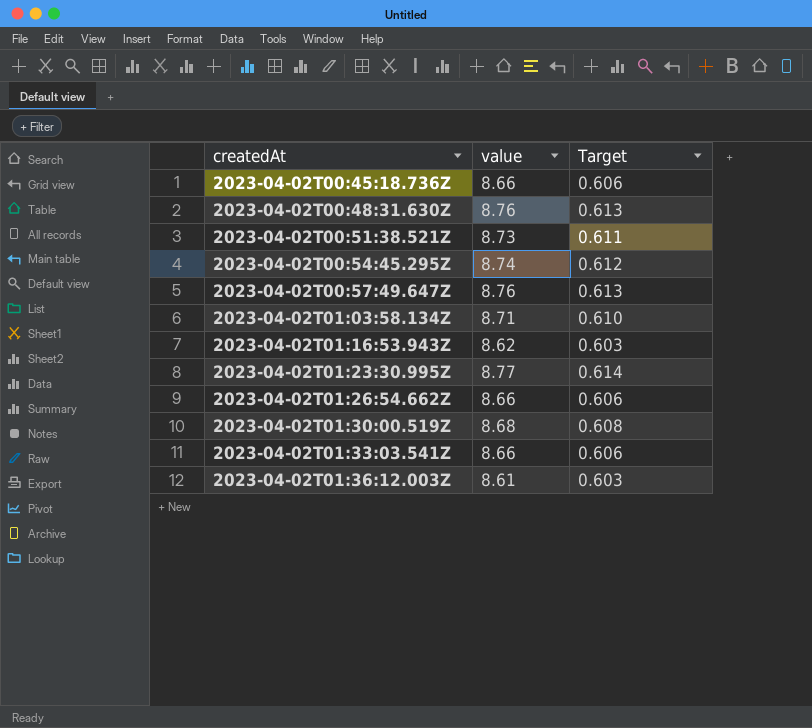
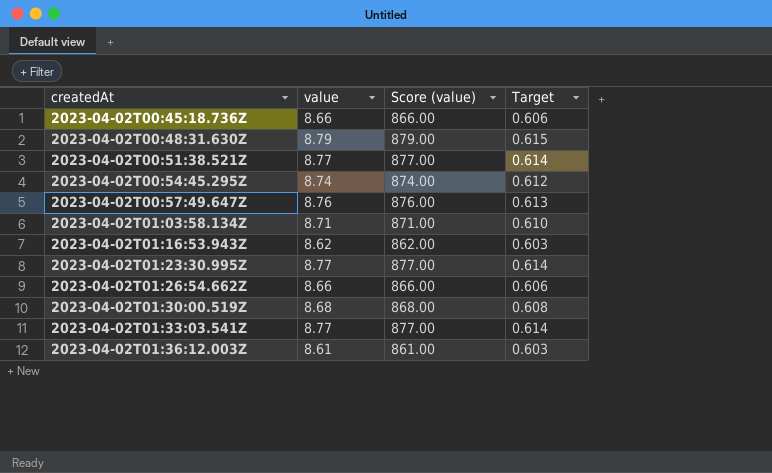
column Score (value) | formula: none -> [value] * 100
2023-04-02T00:48:31.630Z | value: 8.76 -> 8.79
2023-04-02T00:48:31.630Z | Target: 0.613 -> 0.615
2023-04-02T00:51:38.521Z | value: 8.73 -> 8.77
2023-04-02T00:51:38.521Z | Target: 0.611 -> 0.614
2023-04-02T01:33:03.541Z | value: 8.66 -> 8.77
2023-04-02T01:33:03.541Z | Target: 0.606 -> 0.614

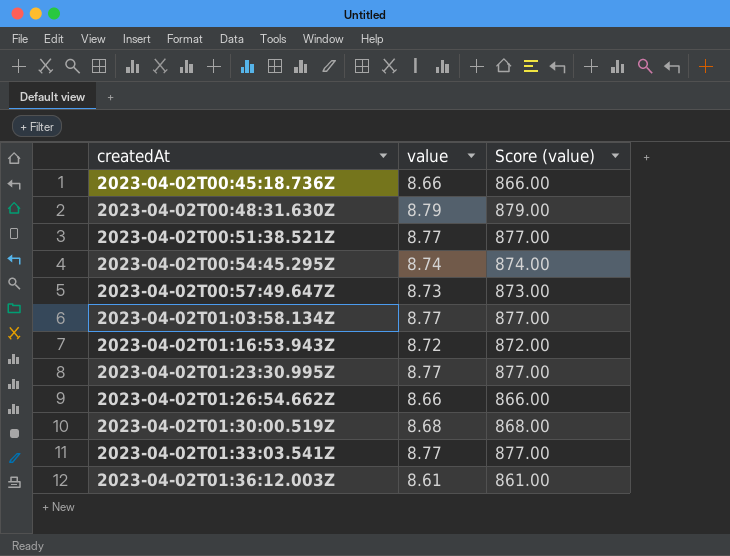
column Target | formula: [value] * 0.07 -> none
2023-04-02T00:57:49.647Z | value: 8.76 -> 8.73
2023-04-02T00:57:49.647Z | Score (value): 876.00 -> 873.00
2023-04-02T01:03:58.134Z | value: 8.71 -> 8.77
2023-04-02T01:03:58.134Z | Score (value): 871.00 -> 877.00
2023-04-02T01:16:53.943Z | value: 8.62 -> 8.72
2023-04-02T01:16:53.943Z | Score (value): 862.00 -> 872.00

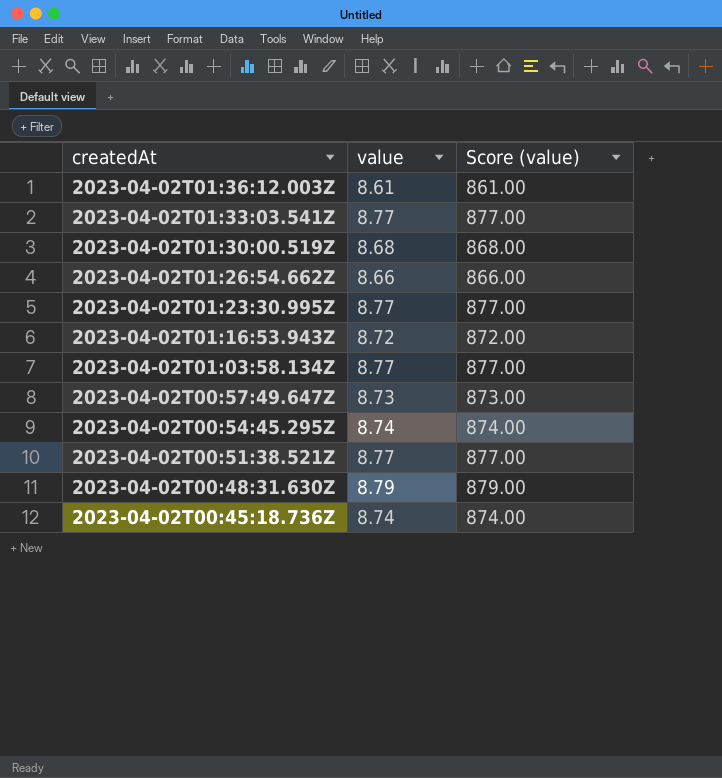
row order: createdAt ascending -> createdAt descending
2023-04-02T00:45:18.736Z | value: 8.66 -> 8.74
2023-04-02T00:45:18.736Z | Score (value): 866.00 -> 874.00

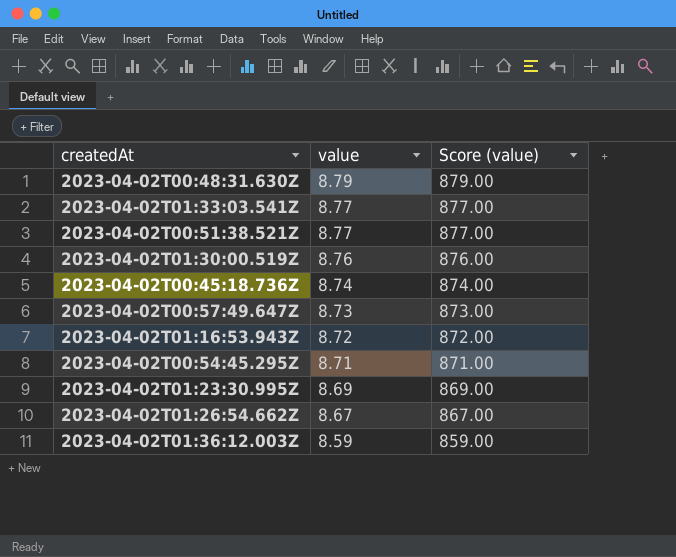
row order: createdAt descending -> value descending
row 2023-04-02T01:03:58.134Z: 8.77 | 877.00 -> none
2023-04-02T01:30:00.519Z | value: 8.68 -> 8.76
2023-04-02T01:30:00.519Z | Score (value): 868.00 -> 876.00
2023-04-02T00:54:45.295Z | value: 8.74 -> 8.71
2023-04-02T00:54:45.295Z | Score (value): 874.00 -> 871.00
2023-04-02T01:23:30.995Z | value: 8.77 -> 8.69
2023-04-02T01:23:30.995Z | Score (value): 877.00 -> 869.00
2023-04-02T01:26:54.662Z | value: 8.66 -> 8.67
2023-04-02T01:26:54.662Z | Score (value): 866.00 -> 867.00
2023-04-02T01:36:12.003Z | value: 8.61 -> 8.59
2023-04-02T01:36:12.003Z | Score (value): 861.00 -> 859.00

